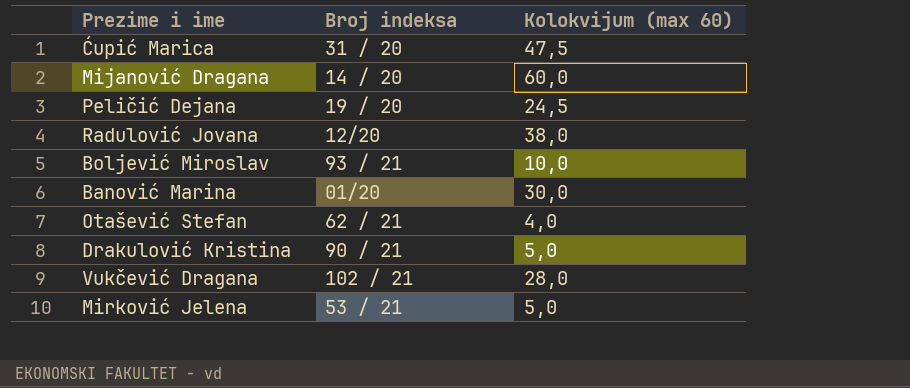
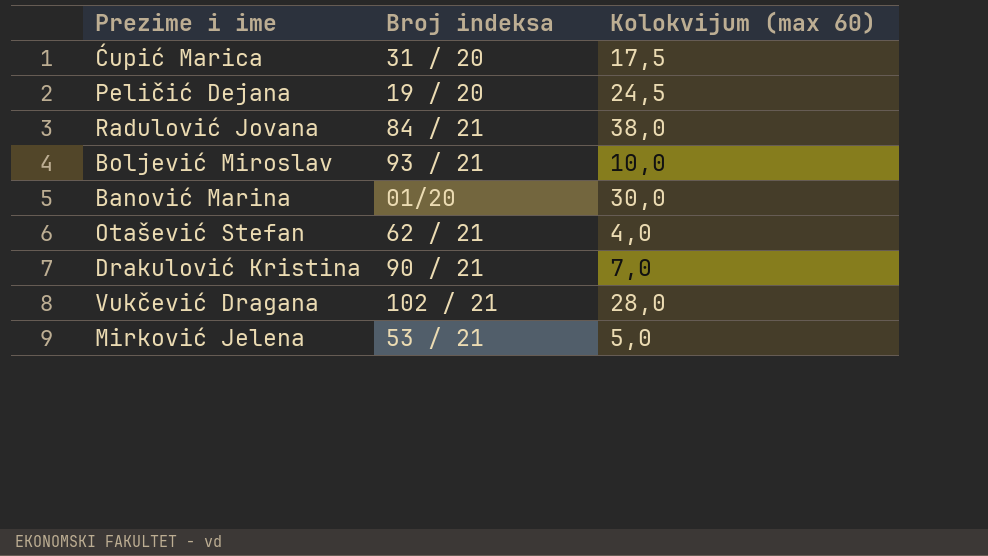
row Mijanović Dragana: 14 / 20 | 60,0 -> none
Ćupić Marica | Kolokvijum (max 60): 47,5 -> 17,5
Radulović Jovana | Broj indeksa: 12/20 -> 84 / 21
Drakulović Kristina | Kolokvijum (max 60): 5,0 -> 7,0

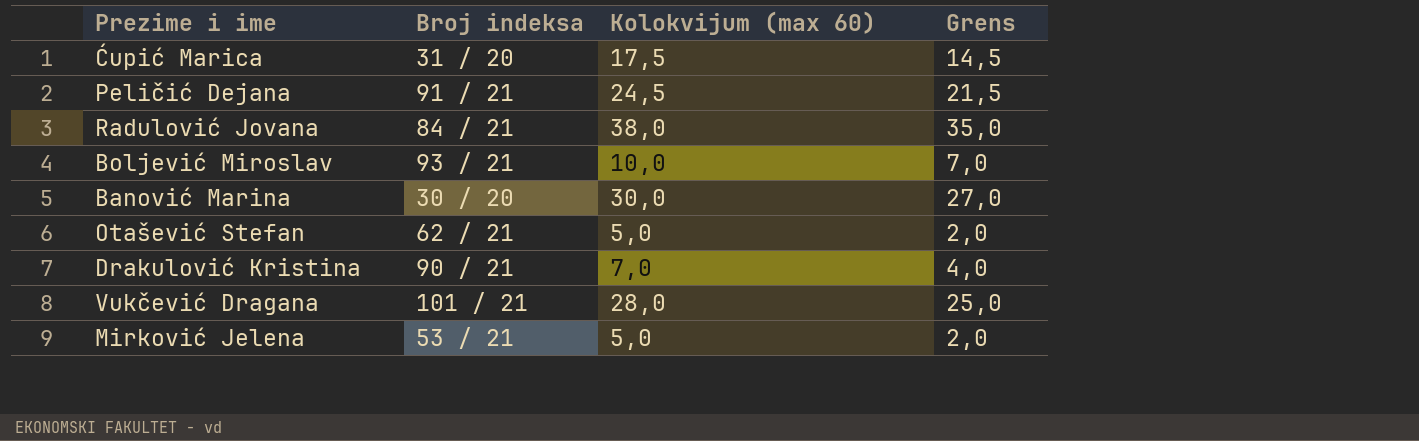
column Grens | formula: none -> [Kolokvijum (max 60)] - 3
Peličić Dejana | Broj indeksa: 19 / 20 -> 91 / 21
Banović Marina | Broj indeksa: 01/20 -> 30 / 20
Otašević Stefan | Kolokvijum (max 60): 4,0 -> 5,0
Vukčević Dragana | Broj indeksa: 102 / 21 -> 101 / 21

